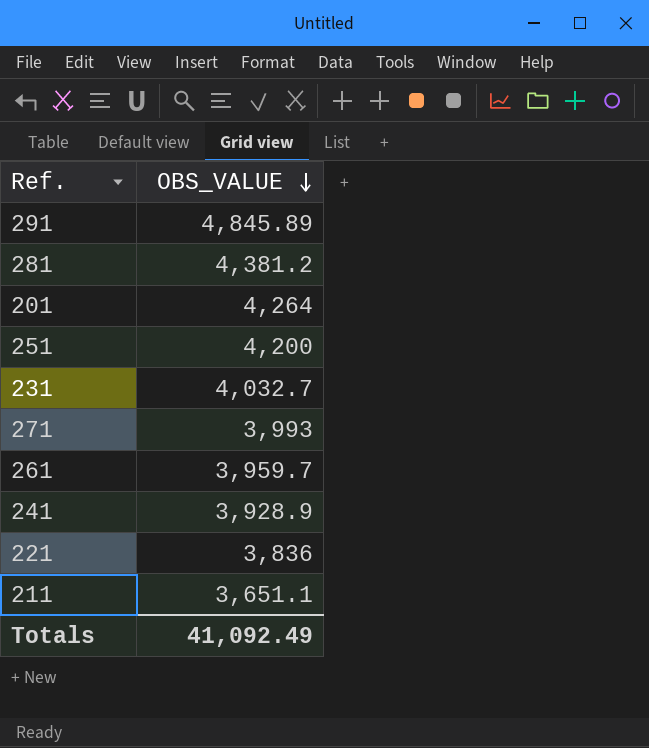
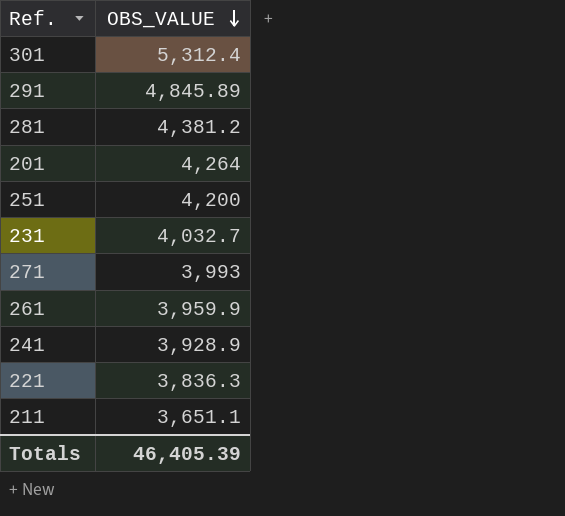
row 301: none -> 5,312.4
261 | OBS_VALUE: 3,959.7 -> 3,959.9
221 | OBS_VALUE: 3,836 -> 3,836.3
Totals | OBS_VALUE: 41,092.49 -> 46,405.39

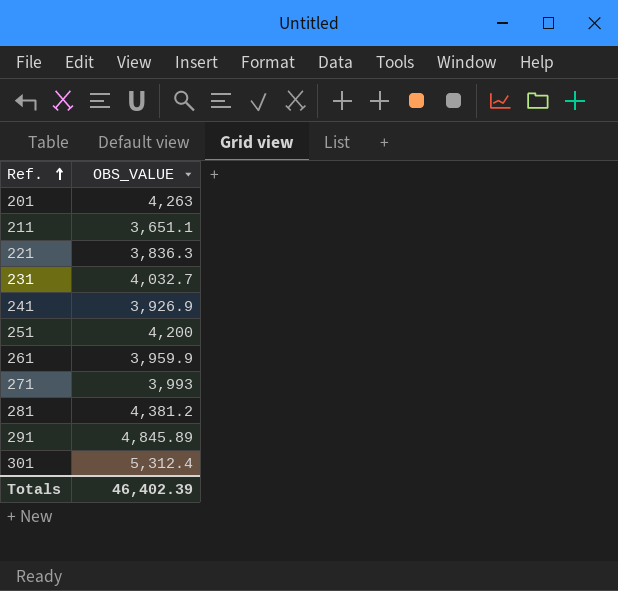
row order: OBS_VALUE descending -> Ref. ascending
201 | OBS_VALUE: 4,264 -> 4,263
241 | OBS_VALUE: 3,928.9 -> 3,926.9
Totals | OBS_VALUE: 46,405.39 -> 46,402.39

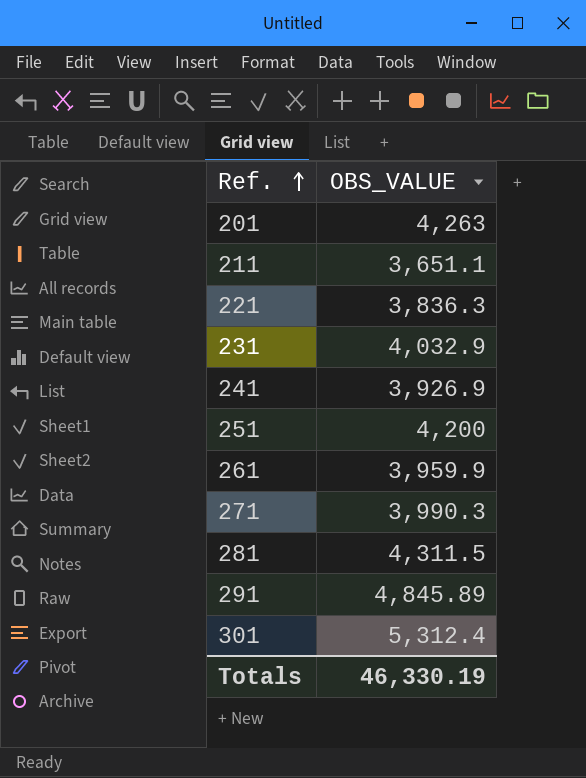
231 | OBS_VALUE: 4,032.7 -> 4,032.9
271 | OBS_VALUE: 3,993 -> 3,990.3
281 | OBS_VALUE: 4,381.2 -> 4,311.5
Totals | OBS_VALUE: 46,402.39 -> 46,330.19

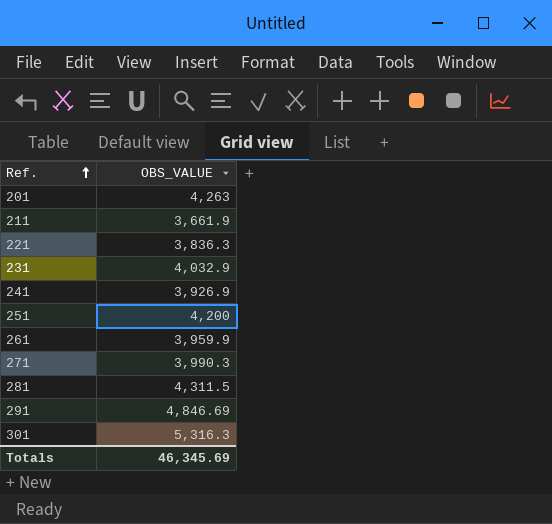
211 | OBS_VALUE: 3,651.1 -> 3,661.9
291 | OBS_VALUE: 4,845.89 -> 4,846.69
301 | OBS_VALUE: 5,312.4 -> 5,316.3
Totals | OBS_VALUE: 46,330.19 -> 46,345.69

